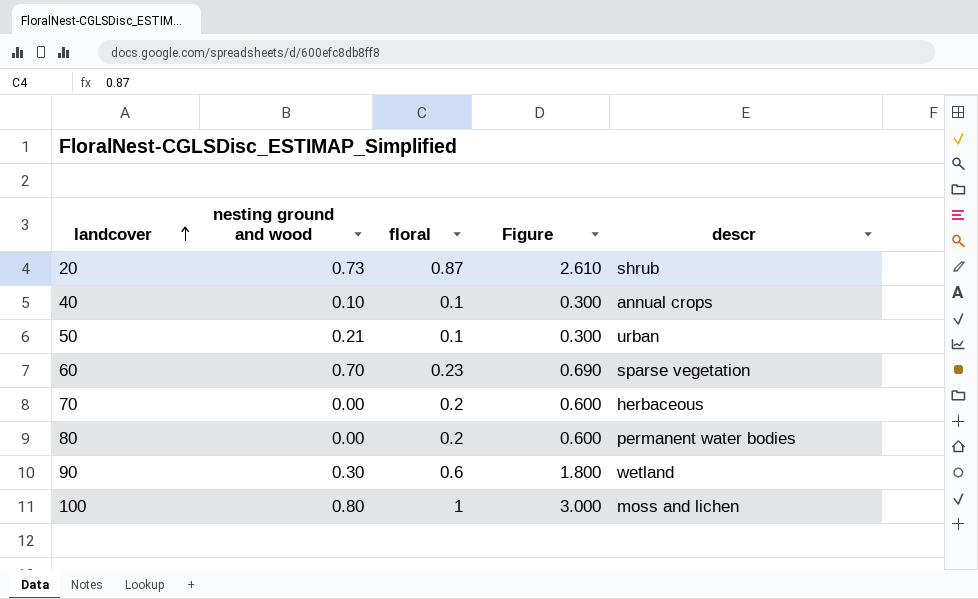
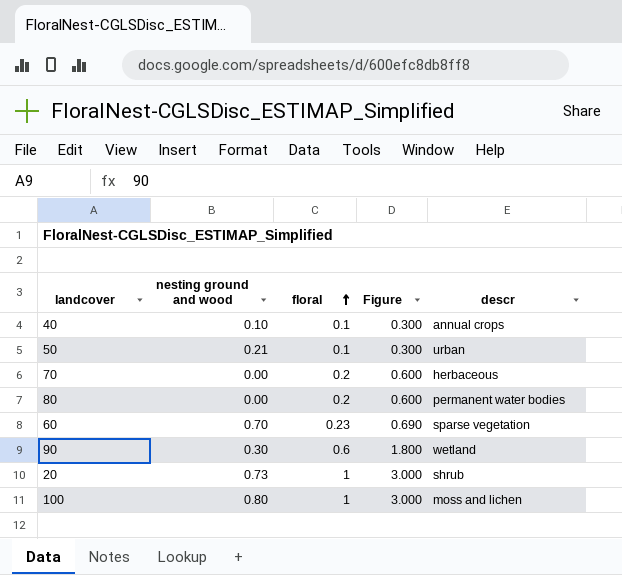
row order: landcover ascending -> floral ascending
20 | floral: 0.87 -> 1
20 | Figure: 2.610 -> 3.000

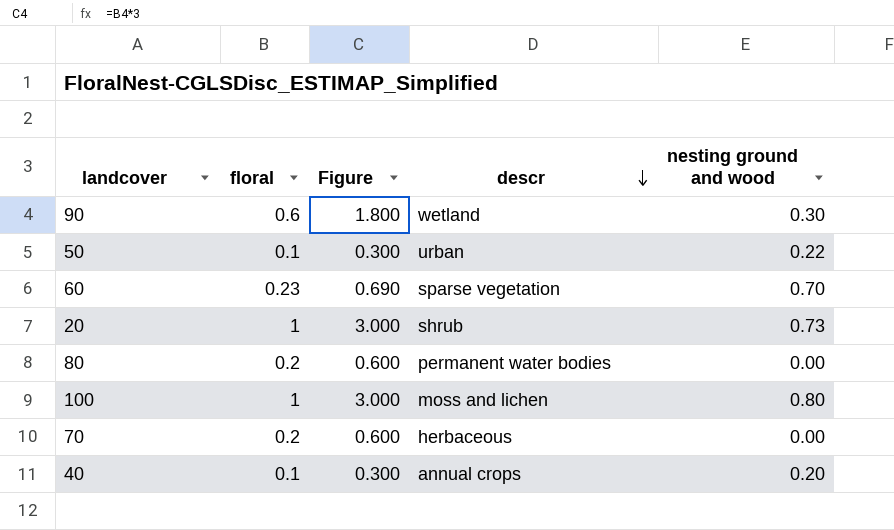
row order: floral ascending -> descr descending
column nesting ground and wood | position: 2 -> 5
50 | nesting ground and wood: 0.21 -> 0.22
40 | nesting ground and wood: 0.10 -> 0.20

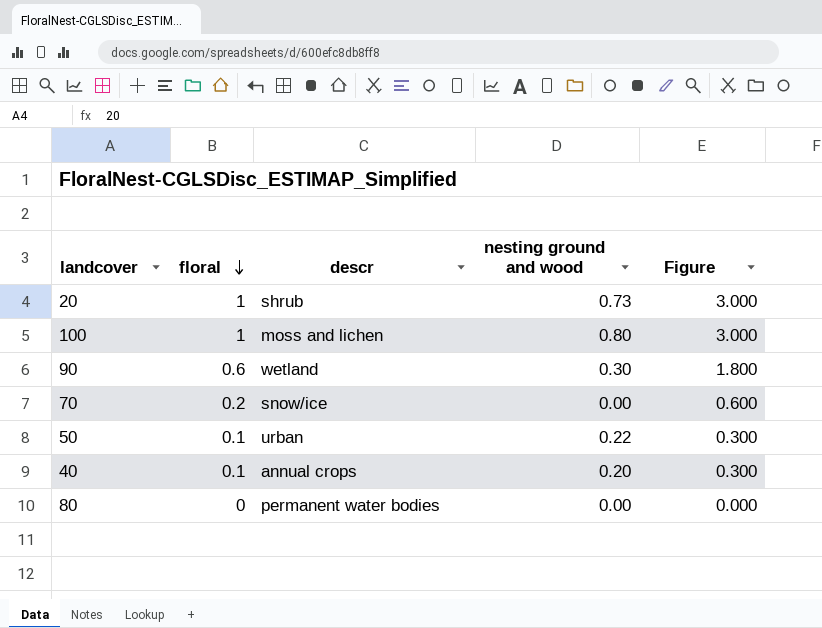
row order: descr descending -> floral descending
column Figure | position: 3 -> 5
row 60: 0.23 | 0.690 | sparse vegetation | 0.70 -> none
70 | descr: herbaceous -> snow/ice
80 | floral: 0.2 -> 0
80 | Figure: 0.600 -> 0.000

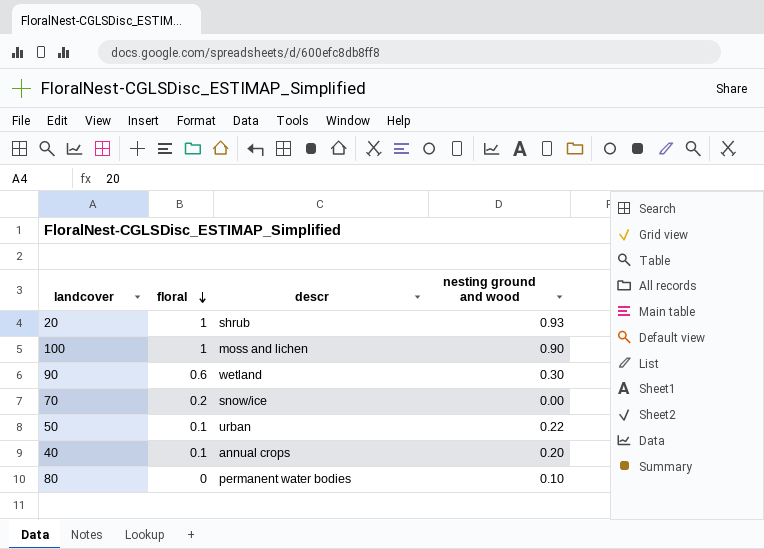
column Figure | formula: [floral] * 3 -> none
20 | nesting ground and wood: 0.73 -> 0.93
100 | nesting ground and wood: 0.80 -> 0.90
80 | nesting ground and wood: 0.00 -> 0.10

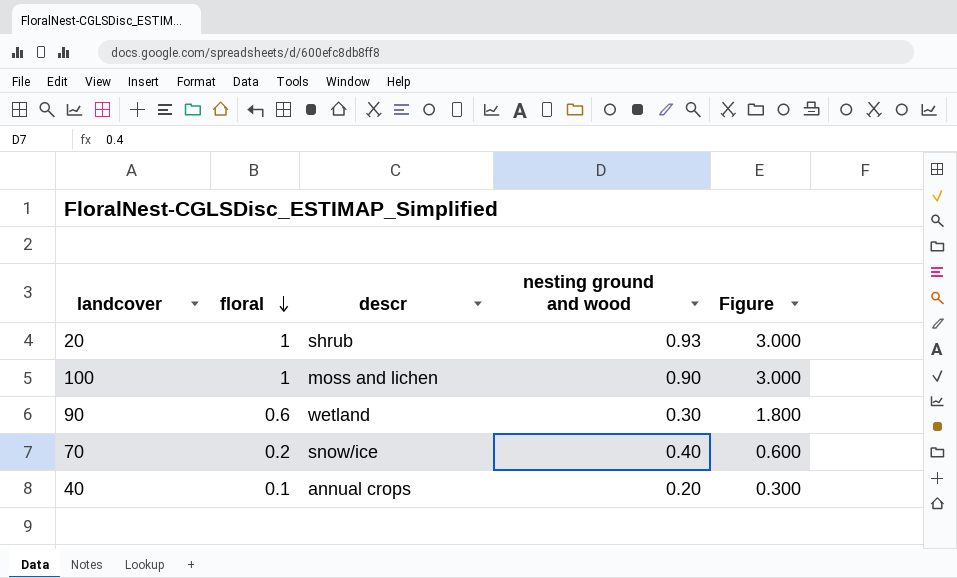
column Figure | formula: none -> [floral] * 3
row 50: 0.1 | urban | 0.22 -> none
row 80: 0 | permanent water bodies | 0.10 -> none
70 | nesting ground and wood: 0.00 -> 0.40

